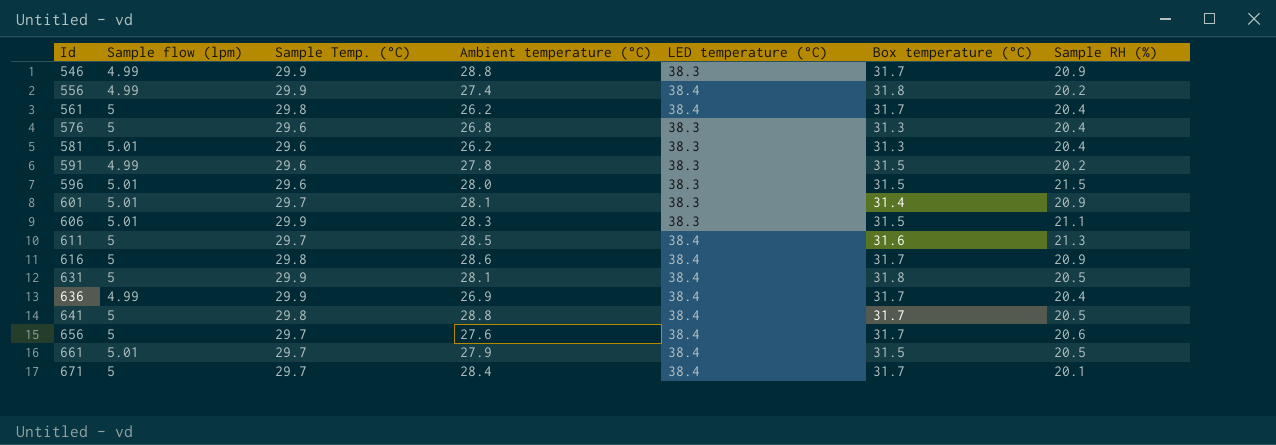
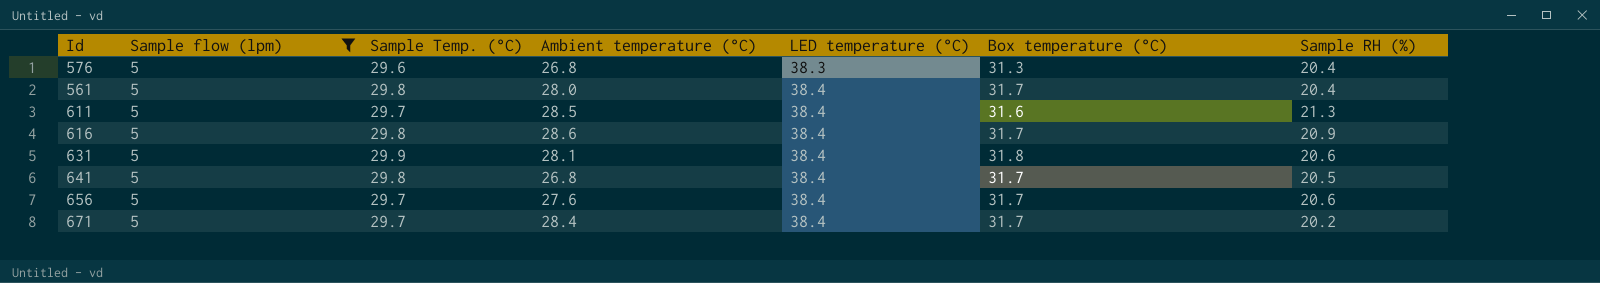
filter: none -> Sample flow (lpm) = 5
row order: Id ascending -> LED temperature (°C) ascending
561 | Ambient temperature (°C): 26.2 -> 28.0
631 | Sample RH (%): 20.5 -> 20.6
641 | Ambient temperature (°C): 28.8 -> 26.8
671 | Sample RH (%): 20.1 -> 20.2

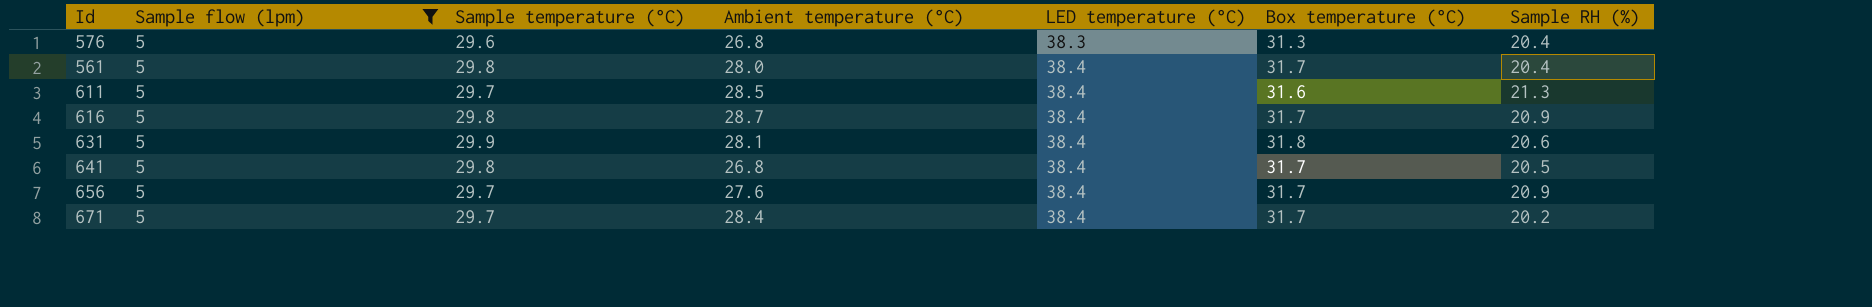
column name: Sample Temp. (°C) -> Sample temperature (°C)
616 | Ambient temperature (°C): 28.6 -> 28.7
656 | Sample RH (%): 20.6 -> 20.9

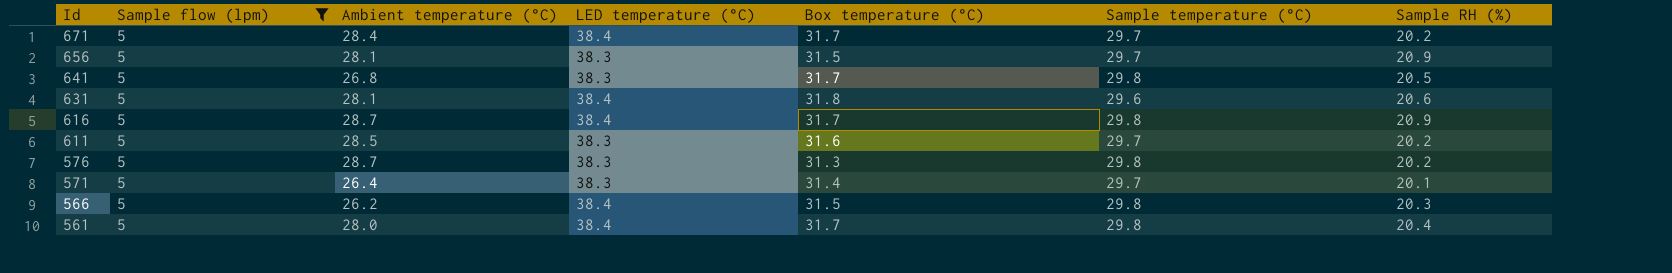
row order: LED temperature (°C) ascending -> Id descending
column Sample temperature (°C) | position: 3 -> 6
656 | Ambient temperature (°C): 27.6 -> 28.1
656 | LED temperature (°C): 38.4 -> 38.3
656 | Box temperature (°C): 31.7 -> 31.5
641 | LED temperature (°C): 38.4 -> 38.3
631 | Sample temperature (°C): 29.9 -> 29.6
611 | LED temperature (°C): 38.4 -> 38.3
611 | Sample RH (%): 21.3 -> 20.2
576 | Ambient temperature (°C): 26.8 -> 28.7
576 | Sample temperature (°C): 29.6 -> 29.8
576 | Sample RH (%): 20.4 -> 20.2
row 571: none -> 5 | 26.4 | 38.3 | 31.4 | 29.7 | 20.1
row 566: none -> 5 | 26.2 | 38.4 | 31.5 | 29.8 | 20.3

